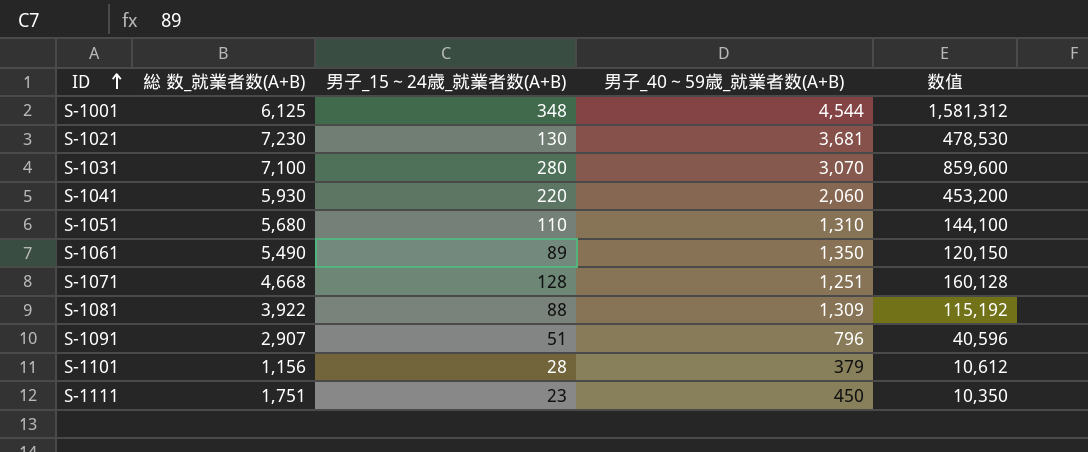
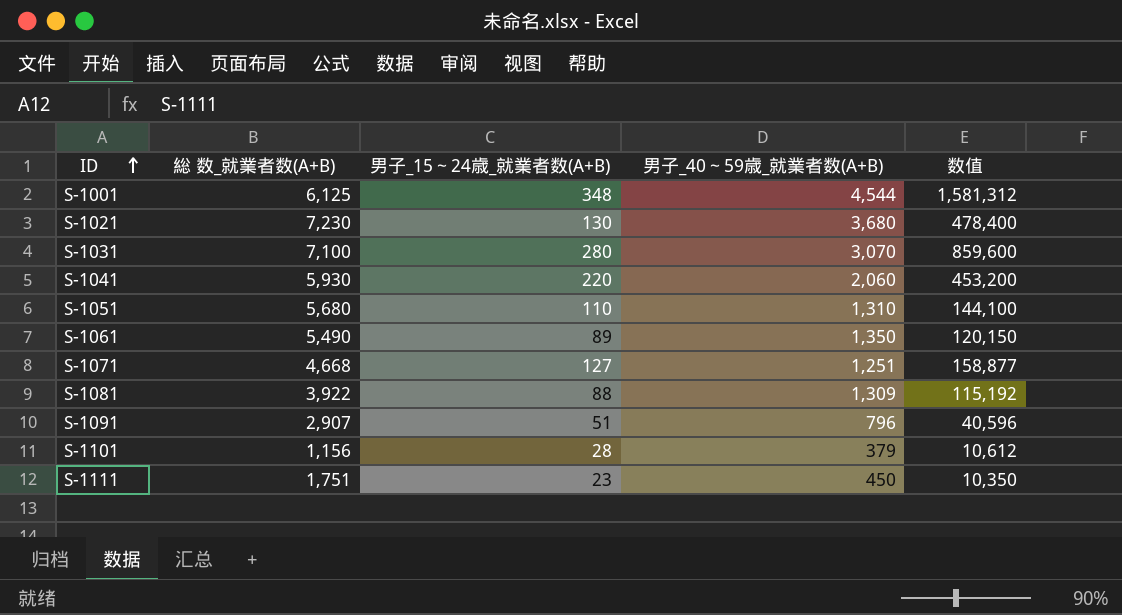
S-1021 | 男子_40～59歳_就業者数(A+B): 3,681 -> 3,680
S-1021 | 数值: 478,530 -> 478,400
S-1071 | 男子_15～24歳_就業者数(A+B): 128 -> 127
S-1071 | 数值: 160,128 -> 158,877

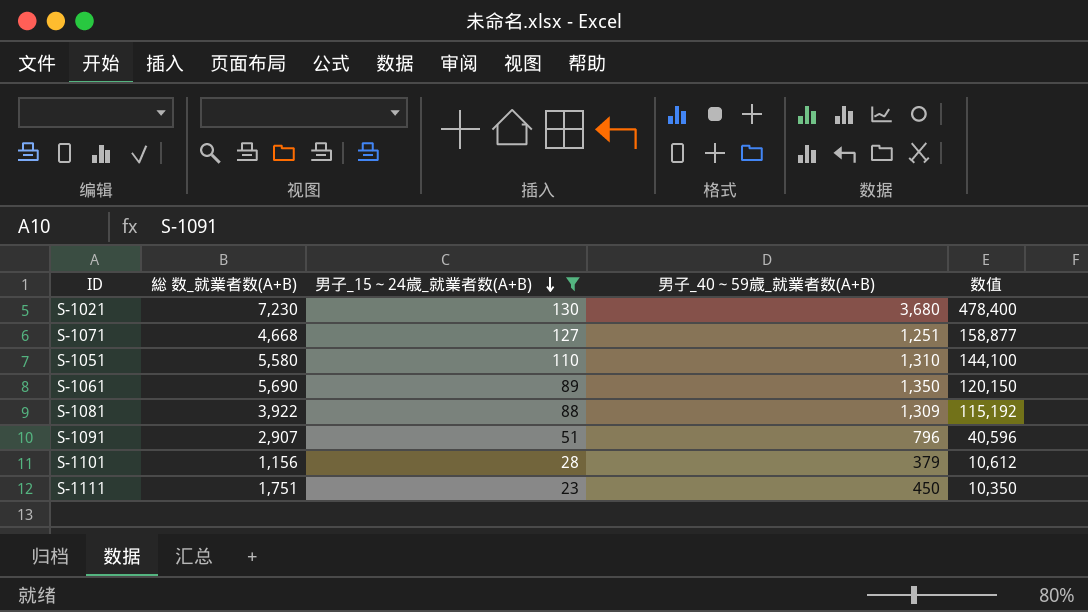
filter: none -> 男子_15～24歳_就業者数(A+B) <= 130
row order: ID ascending -> 男子_15～24歳_就業者数(A+B) descending
S-1051 | 総 数_就業者数(A+B): 5,680 -> 5,580
S-1061 | 総 数_就業者数(A+B): 5,490 -> 5,690

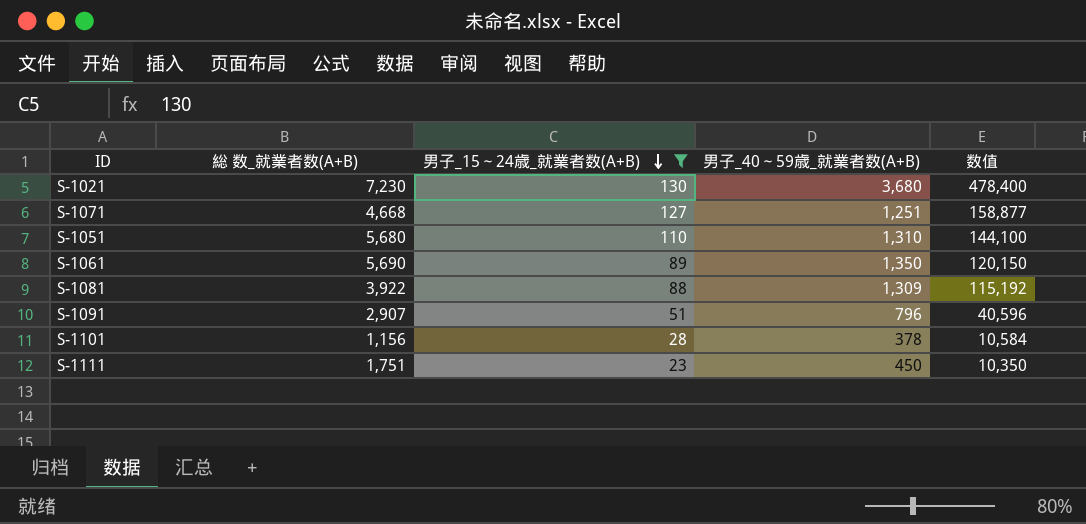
S-1051 | 総 数_就業者数(A+B): 5,580 -> 5,680
S-1101 | 男子_40～59歳_就業者数(A+B): 379 -> 378
S-1101 | 数值: 10,612 -> 10,584

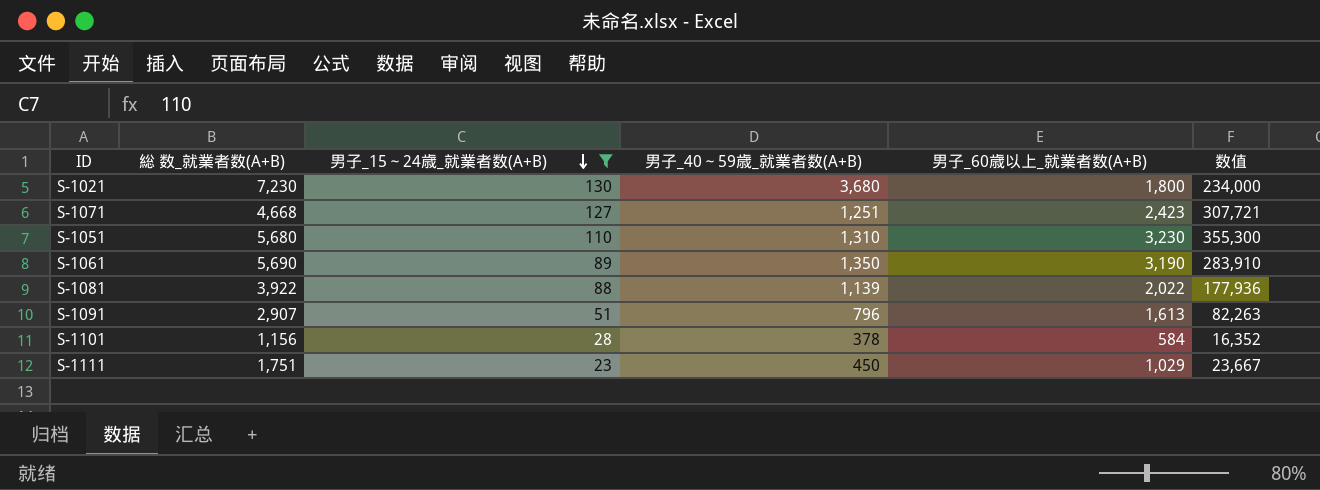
column 男子_60歳以上_就業者数(A+B) | position: none -> 5
column 数值 | formula: [男子_15～24歳_就業者数(A+B)] * [男子_40～59歳_就業者数(A+B)] -> [男子_15～24歳_就業者数(A+B)] * [男子_60歳以上_就業者数(A+B)]
S-1081 | 男子_40～59歳_就業者数(A+B): 1,309 -> 1,139

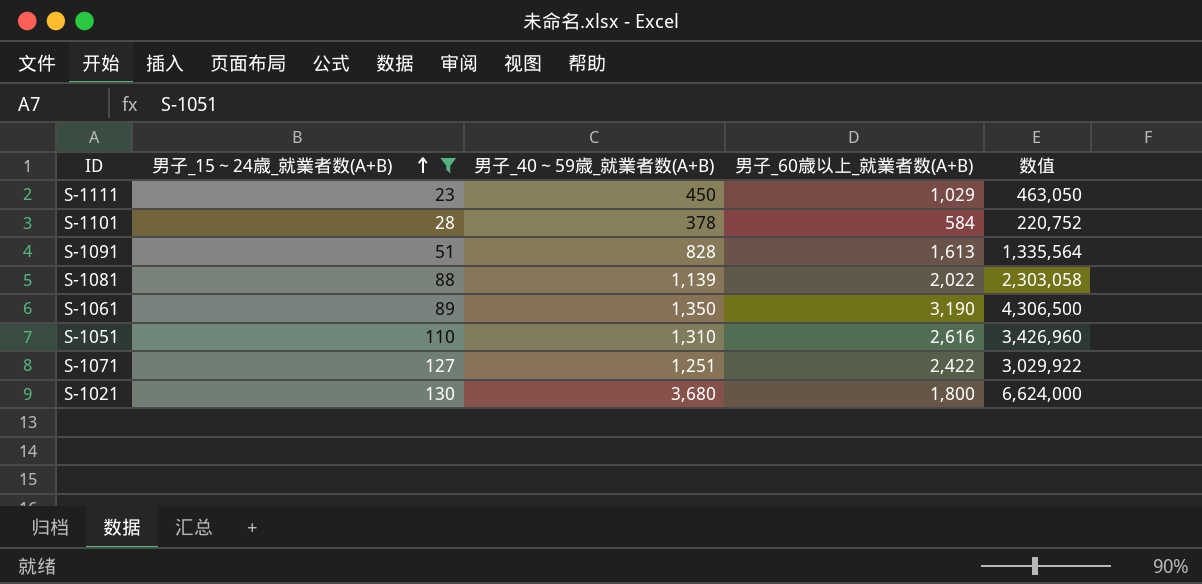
row order: 男子_15～24歳_就業者数(A+B) descending -> 男子_15～24歳_就業者数(A+B) ascending
column 総 数_就業者数(A+B) | position: 2 -> none
column 数值 | formula: [男子_15～24歳_就業者数(A+B)] * [男子_60歳以上_就業者数(A+B)] -> [男子_40～59歳_就業者数(A+B)] * [男子_60歳以上_就業者数(A+B)]
S-1091 | 男子_40～59歳_就業者数(A+B): 796 -> 828
S-1051 | 男子_60歳以上_就業者数(A+B): 3,230 -> 2,616
S-1071 | 男子_60歳以上_就業者数(A+B): 2,423 -> 2,422

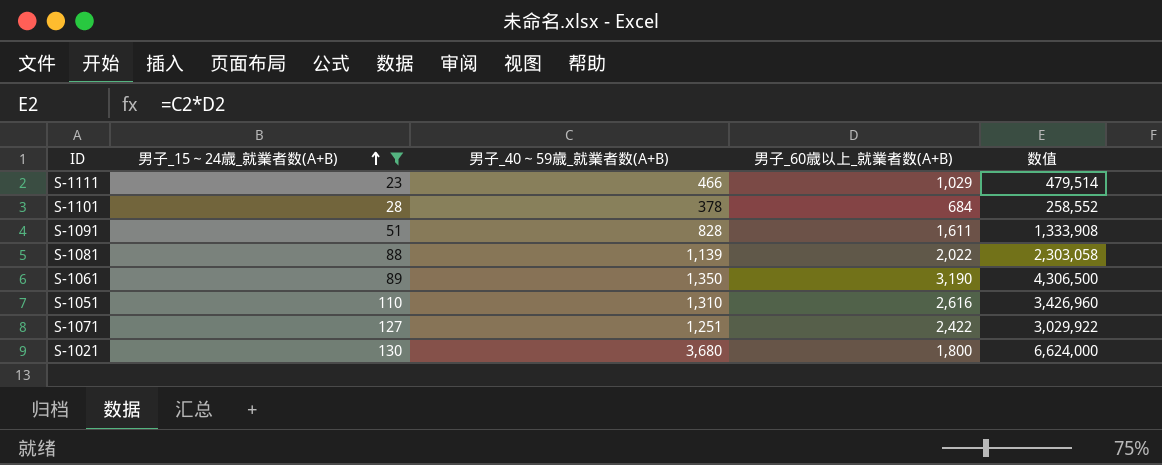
S-1111 | 男子_40～59歳_就業者数(A+B): 450 -> 466
S-1111 | 数值: 463,050 -> 479,514
S-1101 | 男子_60歳以上_就業者数(A+B): 584 -> 684
S-1101 | 数值: 220,752 -> 258,552
S-1091 | 男子_60歳以上_就業者数(A+B): 1,613 -> 1,611
S-1091 | 数值: 1,335,564 -> 1,333,908

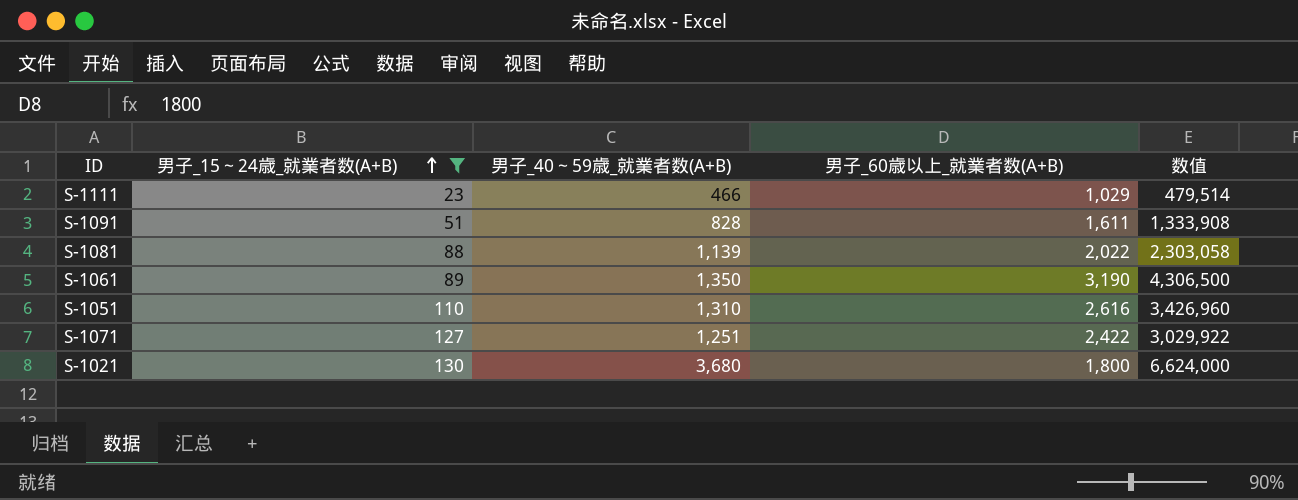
row S-1101: 28 | 378 | 684 | 258,552 -> none

